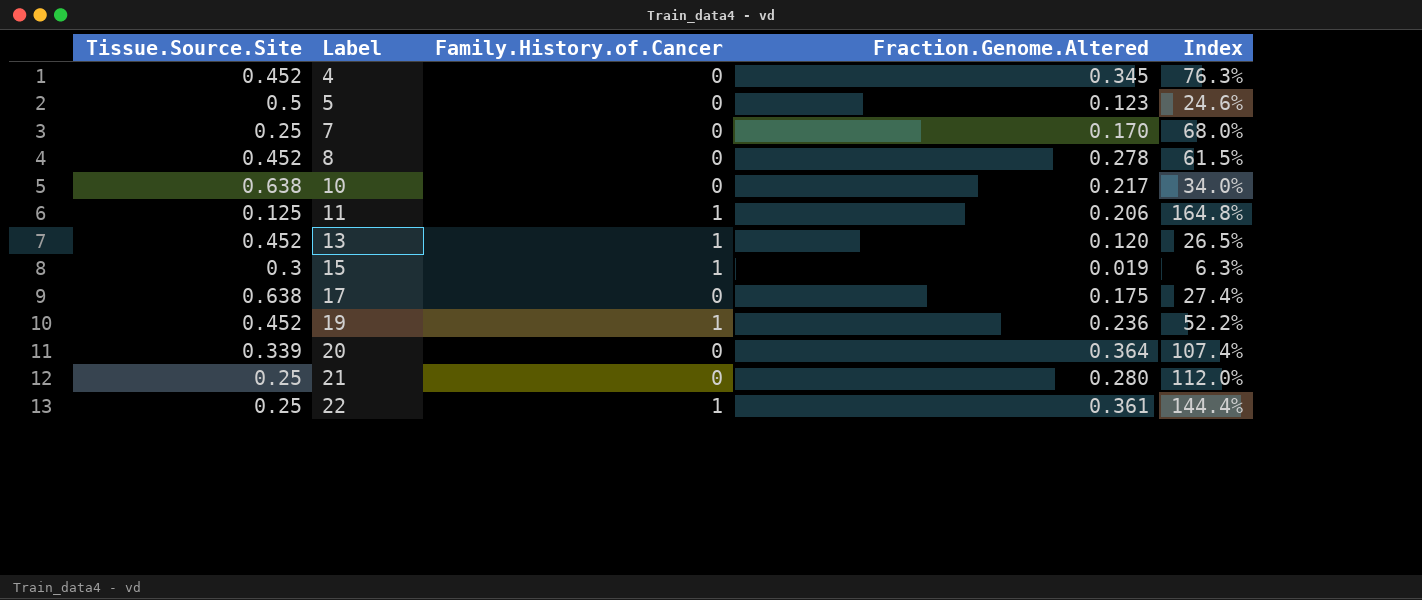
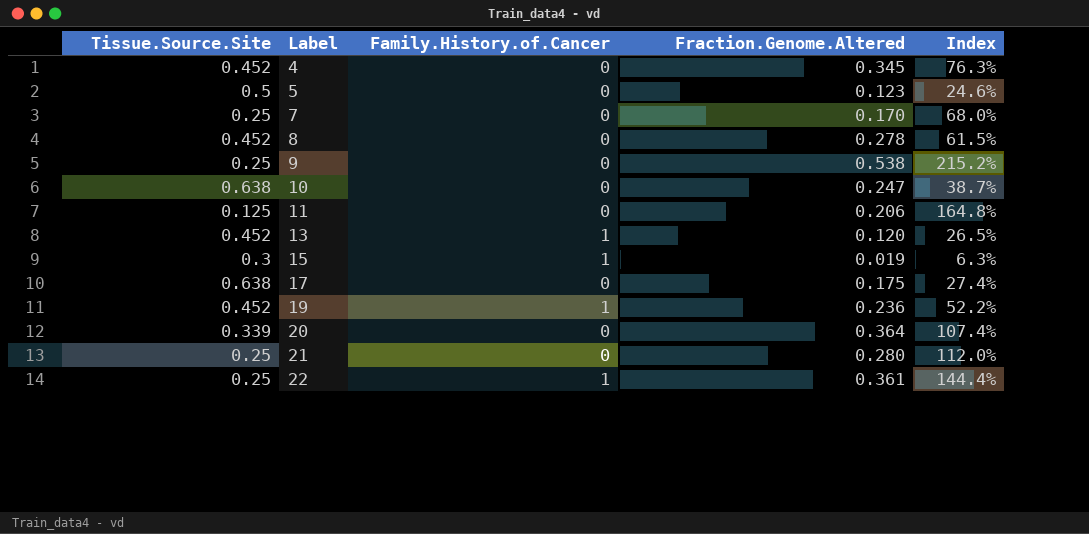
row 9: none -> 0.25 | 0 | 0.538 | 215.2%
10 | Fraction.Genome.Altered: 0.217 -> 0.247
10 | Index: 34.0% -> 38.7%
11 | Family.History.of.Cancer: 1 -> 0

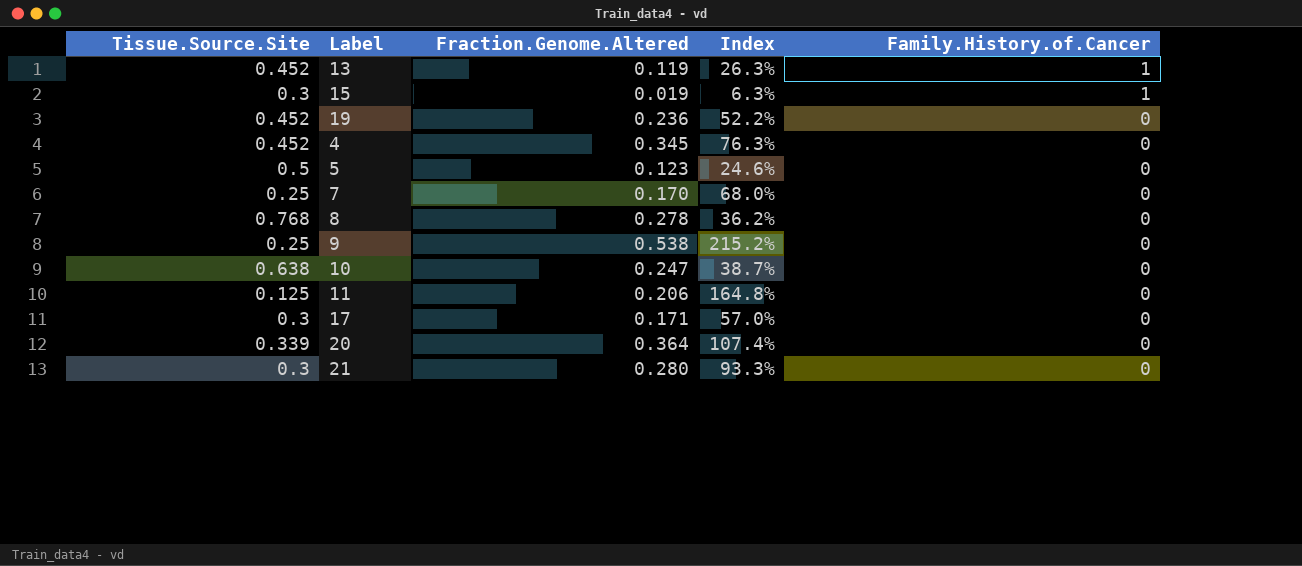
row order: Label ascending -> Family.History.of.Cancer descending
column Family.History.of.Cancer | position: 3 -> 5
row 22: 0.25 | 1 | 0.361 | 144.4% -> none
13 | Fraction.Genome.Altered: 0.120 -> 0.119
13 | Index: 26.5% -> 26.3%
19 | Family.History.of.Cancer: 1 -> 0
8 | Tissue.Source.Site: 0.452 -> 0.768
8 | Index: 61.5% -> 36.2%
17 | Tissue.Source.Site: 0.638 -> 0.3
17 | Fraction.Genome.Altered: 0.175 -> 0.171
17 | Index: 27.4% -> 57.0%
21 | Tissue.Source.Site: 0.25 -> 0.3
21 | Index: 112.0% -> 93.3%

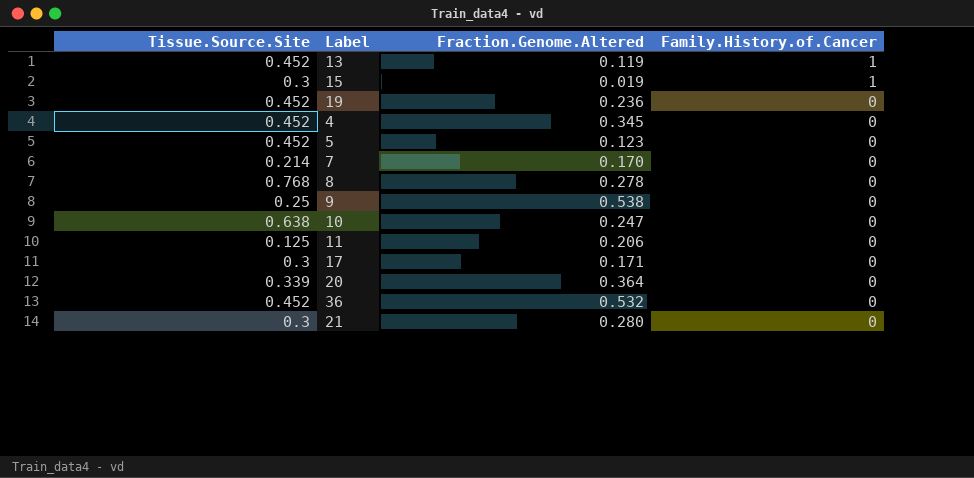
column Index | formula: [Fraction.Genome.Altered] / [Tissue.Source.Site] -> none
5 | Tissue.Source.Site: 0.5 -> 0.452
7 | Tissue.Source.Site: 0.25 -> 0.214
row 36: none -> 0.452 | 0.532 | 0

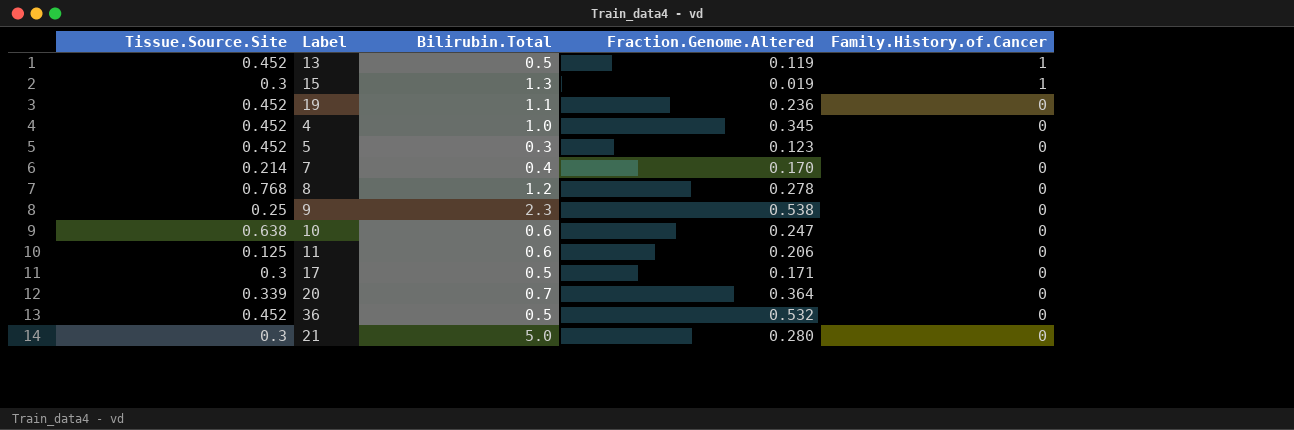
column Bilirubin.Total | position: none -> 3

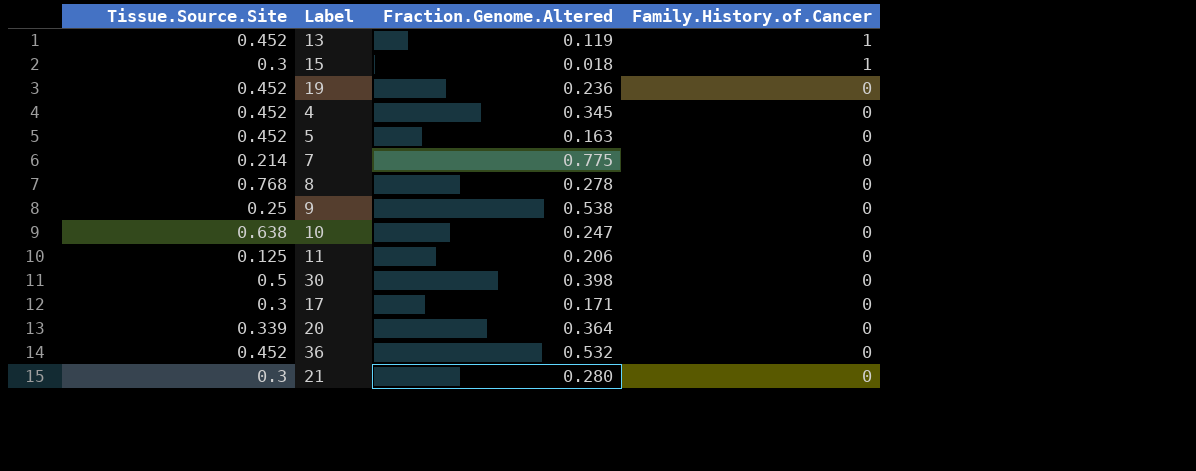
column Bilirubin.Total | position: 3 -> none
15 | Fraction.Genome.Altered: 0.019 -> 0.018
5 | Fraction.Genome.Altered: 0.123 -> 0.163
7 | Fraction.Genome.Altered: 0.170 -> 0.775
row 30: none -> 0.5 | 0.398 | 0

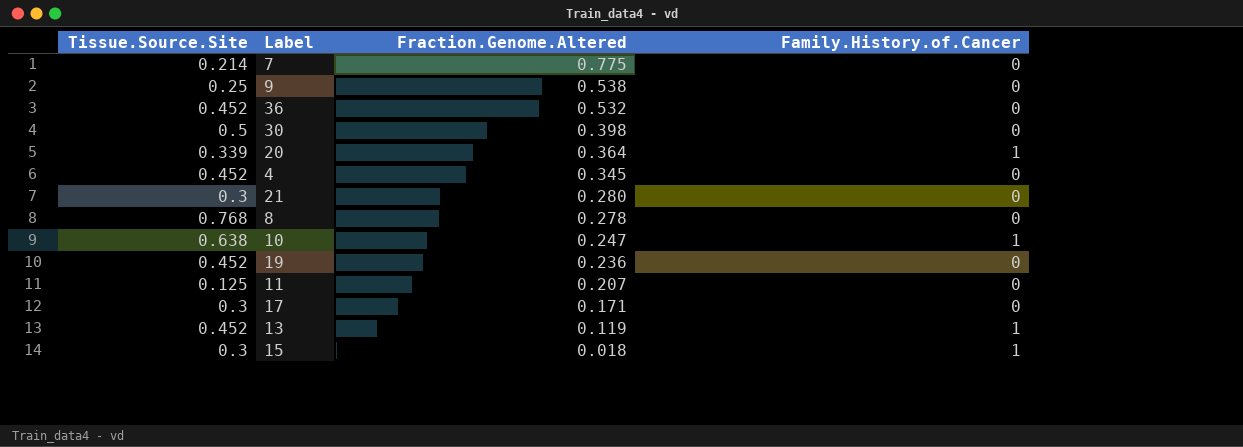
row order: Family.History.of.Cancer descending -> Fraction.Genome.Altered descending
row 5: 0.452 | 0.163 | 0 -> none
20 | Family.History.of.Cancer: 0 -> 1
10 | Family.History.of.Cancer: 0 -> 1
11 | Fraction.Genome.Altered: 0.206 -> 0.207

